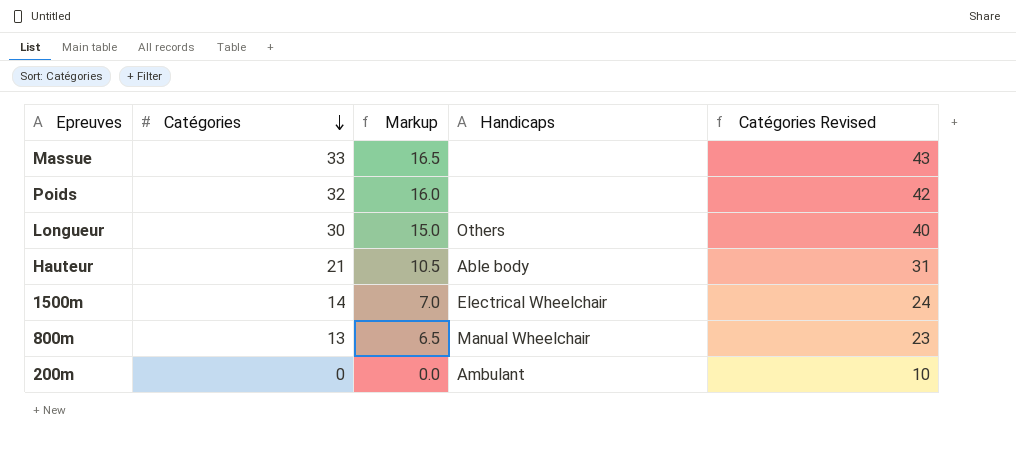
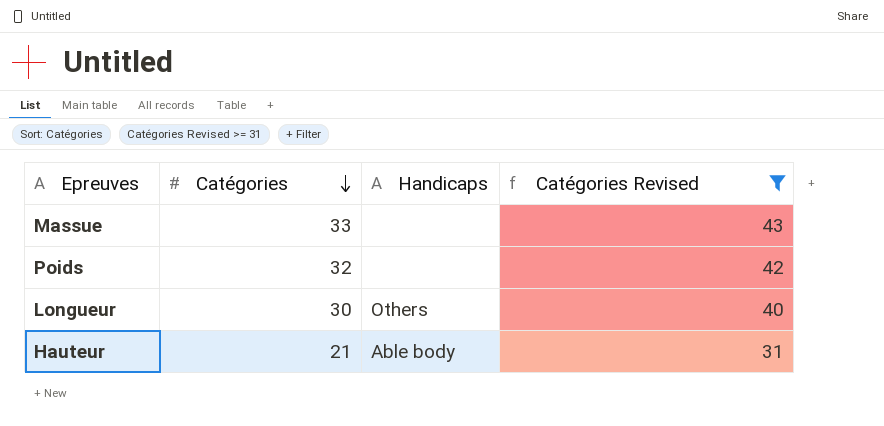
filter: none -> Catégories Revised >= 31
column Markup | formula: [Catégories] * 0.5 -> none

